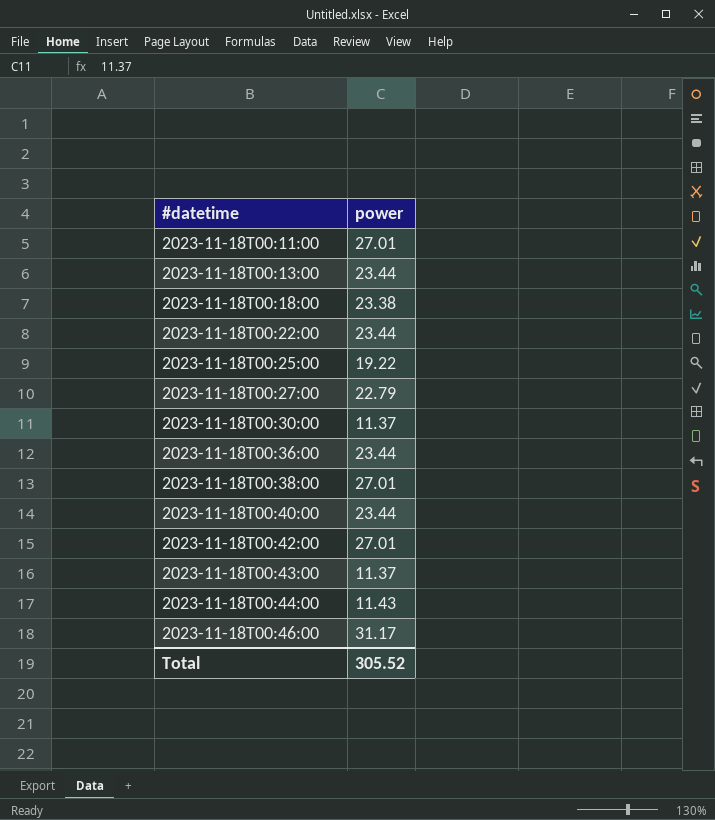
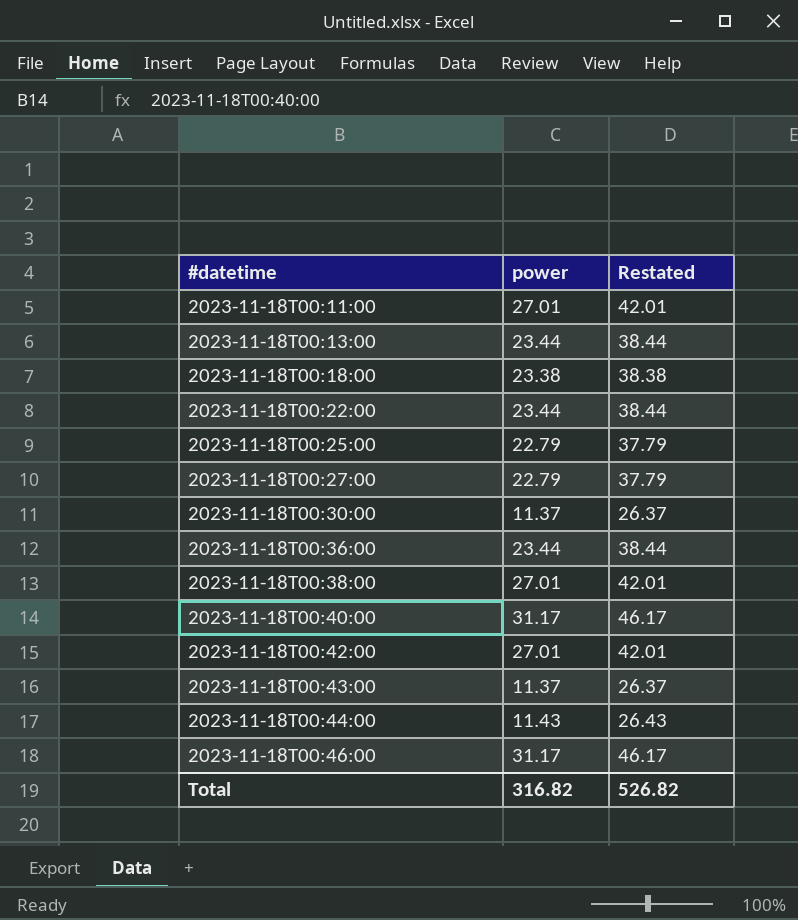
column Restated | formula: none -> [power] + 15
2023-11-18T00:25:00 | power: 19.22 -> 22.79
2023-11-18T00:40:00 | power: 23.44 -> 31.17
Total | power: 305.52 -> 316.82

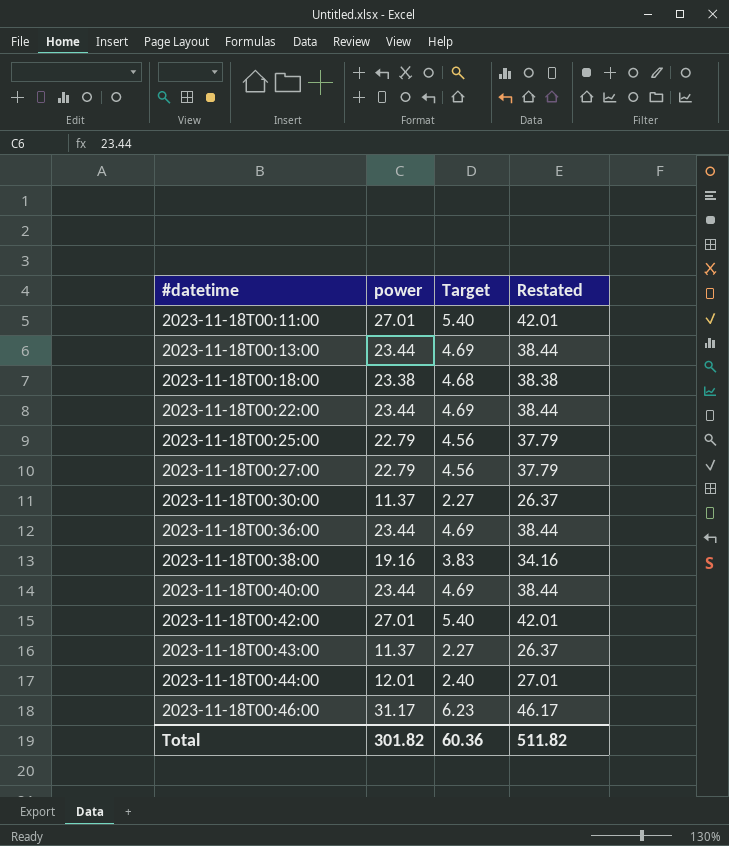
column Target | formula: none -> [power] * 0.2
2023-11-18T00:38:00 | power: 27.01 -> 19.16
2023-11-18T00:38:00 | Restated: 42.01 -> 34.16
2023-11-18T00:40:00 | power: 31.17 -> 23.44
2023-11-18T00:40:00 | Restated: 46.17 -> 38.44
2023-11-18T00:44:00 | power: 11.43 -> 12.01
2023-11-18T00:44:00 | Restated: 26.43 -> 27.01
Total | power: 316.82 -> 301.82
Total | Restated: 526.82 -> 511.82

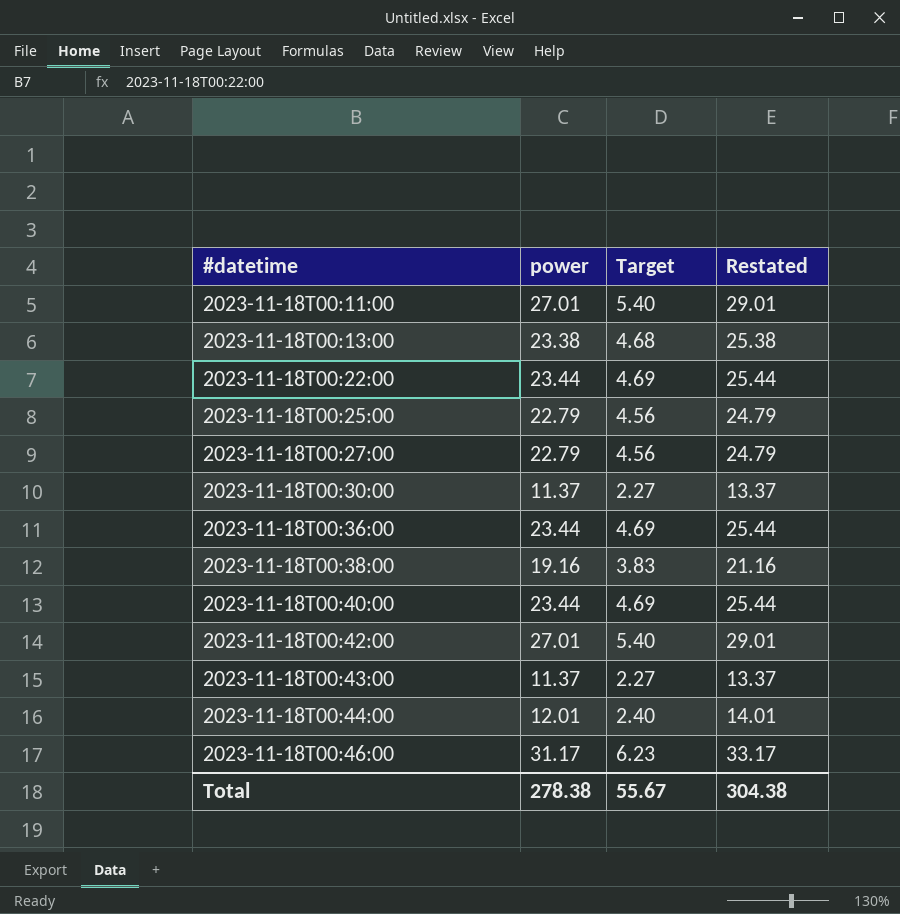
column Restated | formula: [power] + 15 -> [power] + 2
row 2023-11-18T00:18:00: 23.38 | 4.68 | 38.38 -> none
2023-11-18T00:13:00 | power: 23.44 -> 23.38
2023-11-18T00:13:00 | Target: 4.69 -> 4.68
Total | power: 301.82 -> 278.38
Total | Target: 60.36 -> 55.67
Total | Restated: 511.82 -> 304.38

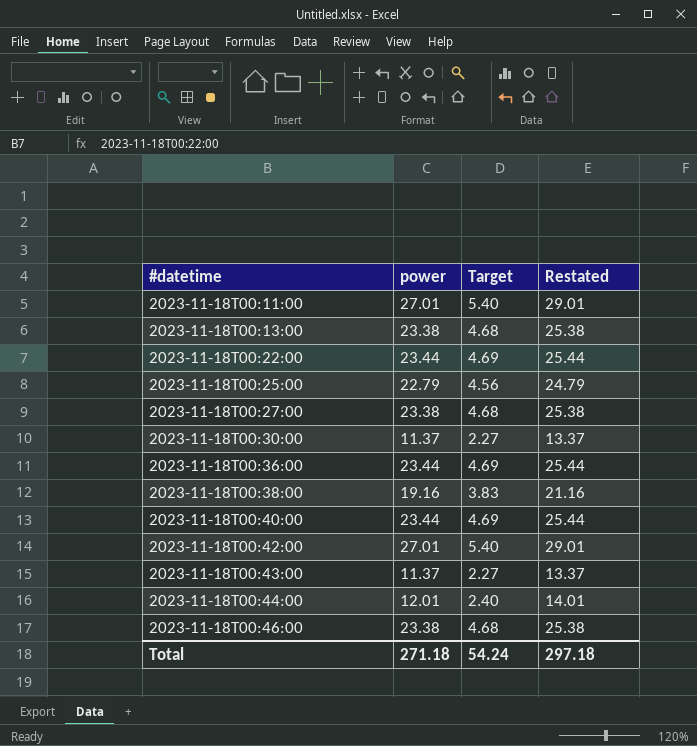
2023-11-18T00:27:00 | power: 22.79 -> 23.38
2023-11-18T00:27:00 | Target: 4.56 -> 4.68
2023-11-18T00:27:00 | Restated: 24.79 -> 25.38
2023-11-18T00:46:00 | power: 31.17 -> 23.38
2023-11-18T00:46:00 | Target: 6.23 -> 4.68
2023-11-18T00:46:00 | Restated: 33.17 -> 25.38
Total | power: 278.38 -> 271.18
Total | Target: 55.67 -> 54.24
Total | Restated: 304.38 -> 297.18

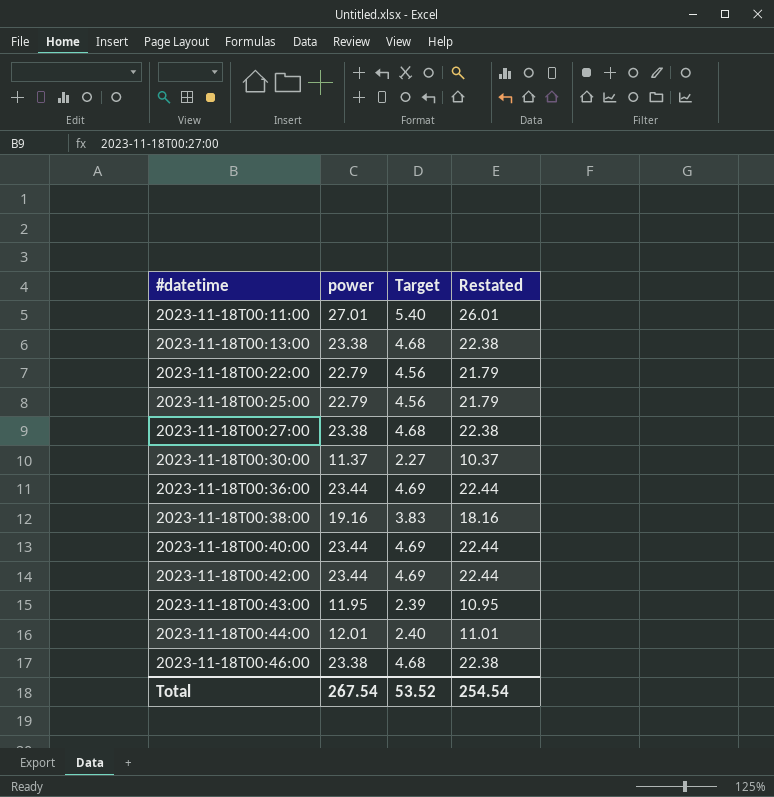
column Restated | formula: [power] + 2 -> [power] - 1
2023-11-18T00:22:00 | power: 23.44 -> 22.79
2023-11-18T00:22:00 | Target: 4.69 -> 4.56
2023-11-18T00:42:00 | power: 27.01 -> 23.44
2023-11-18T00:42:00 | Target: 5.40 -> 4.69
2023-11-18T00:43:00 | power: 11.37 -> 11.95
2023-11-18T00:43:00 | Target: 2.27 -> 2.39
Total | power: 271.18 -> 267.54
Total | Target: 54.24 -> 53.52
Total | Restated: 297.18 -> 254.54

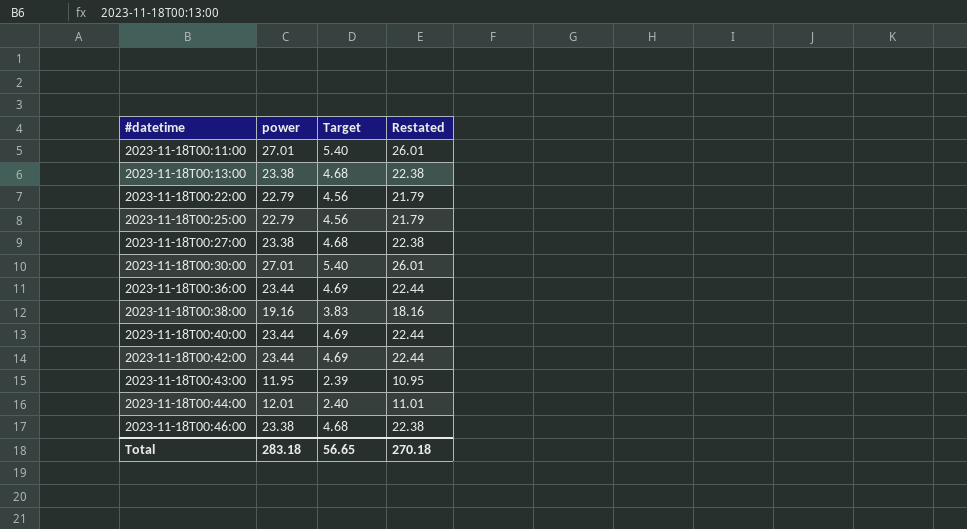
2023-11-18T00:30:00 | power: 11.37 -> 27.01
2023-11-18T00:30:00 | Target: 2.27 -> 5.40
2023-11-18T00:30:00 | Restated: 10.37 -> 26.01
Total | power: 267.54 -> 283.18
Total | Target: 53.52 -> 56.65
Total | Restated: 254.54 -> 270.18

